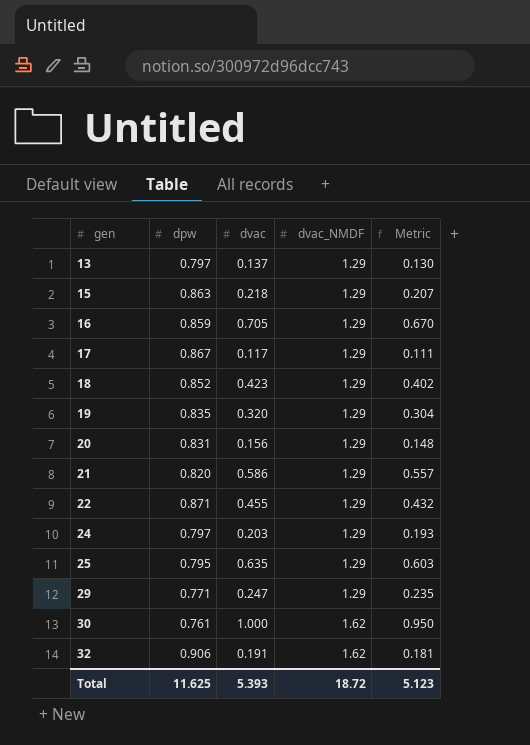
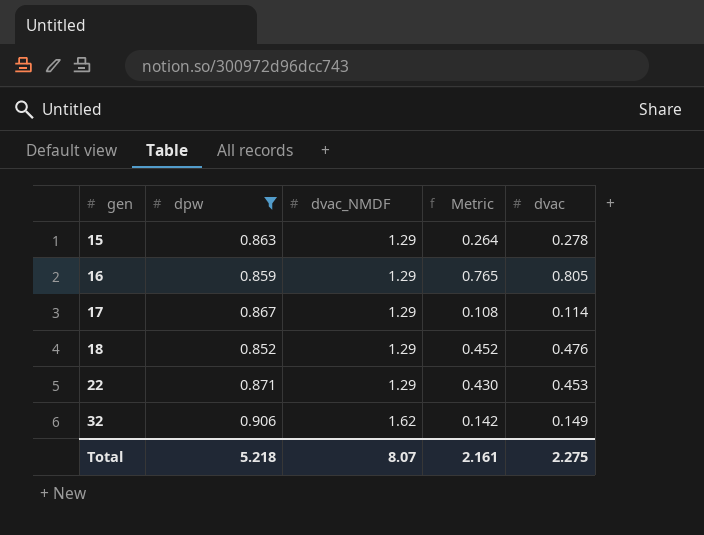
filter: none -> dpw >= 0.852
column dvac | position: 3 -> 5
15 | Metric: 0.207 -> 0.264
15 | dvac: 0.218 -> 0.278
16 | Metric: 0.670 -> 0.765
16 | dvac: 0.705 -> 0.805
17 | Metric: 0.111 -> 0.108
17 | dvac: 0.117 -> 0.114
18 | Metric: 0.402 -> 0.452
18 | dvac: 0.423 -> 0.476
22 | Metric: 0.432 -> 0.430
22 | dvac: 0.455 -> 0.453
32 | Metric: 0.181 -> 0.142
32 | dvac: 0.191 -> 0.149
Total | dpw: 11.625 -> 5.218
Total | dvac_NMDF: 18.72 -> 8.07
Total | Metric: 5.123 -> 2.161
Total | dvac: 5.393 -> 2.275

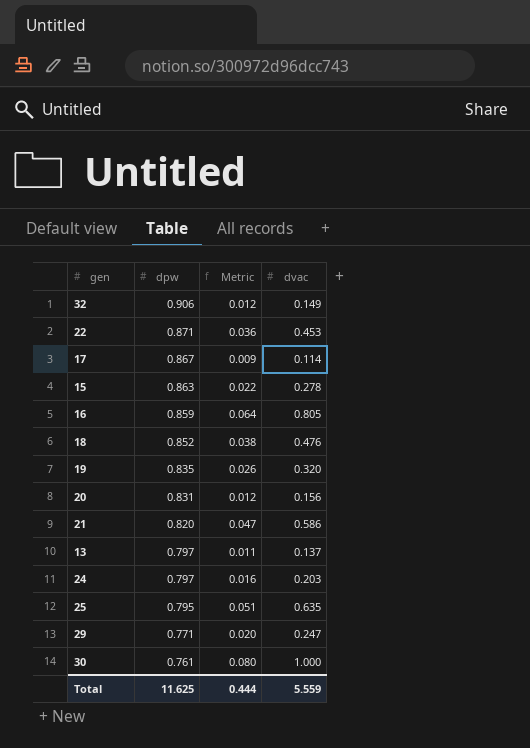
filter: dpw >= 0.852 -> none
row order: gen ascending -> dpw descending
column dvac_NMDF | position: 3 -> none
column Metric | formula: [dvac] * 0.95 -> [dvac] * 0.08
Total | dpw: 5.218 -> 11.625
Total | Metric: 2.161 -> 0.444
Total | dvac: 2.275 -> 5.559

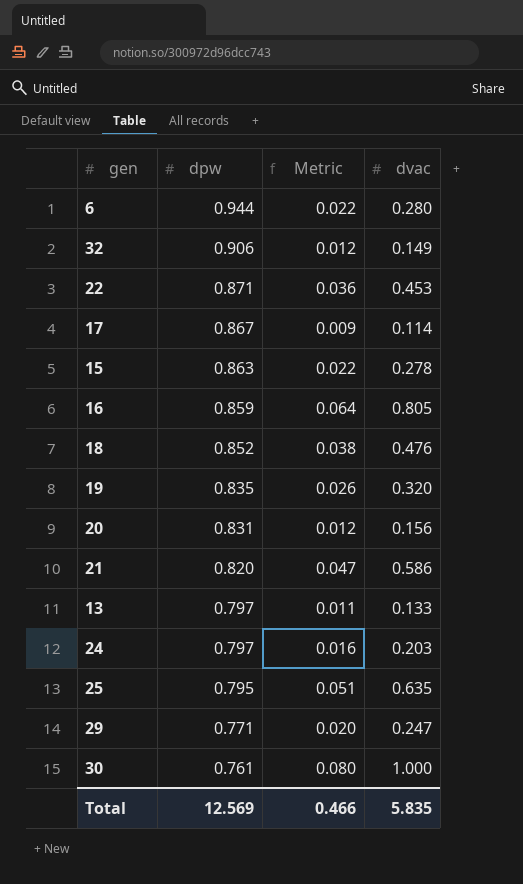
row 6: none -> 0.944 | 0.022 | 0.280
13 | dvac: 0.137 -> 0.133
Total | dpw: 11.625 -> 12.569
Total | Metric: 0.444 -> 0.466
Total | dvac: 5.559 -> 5.835

